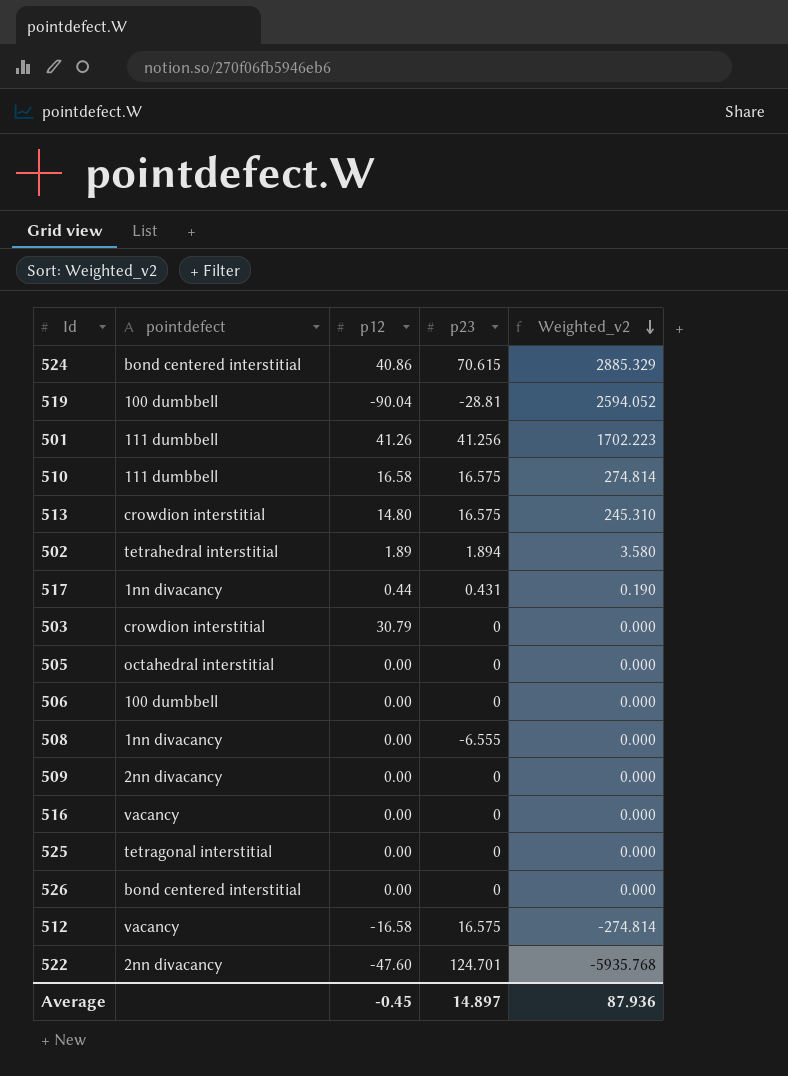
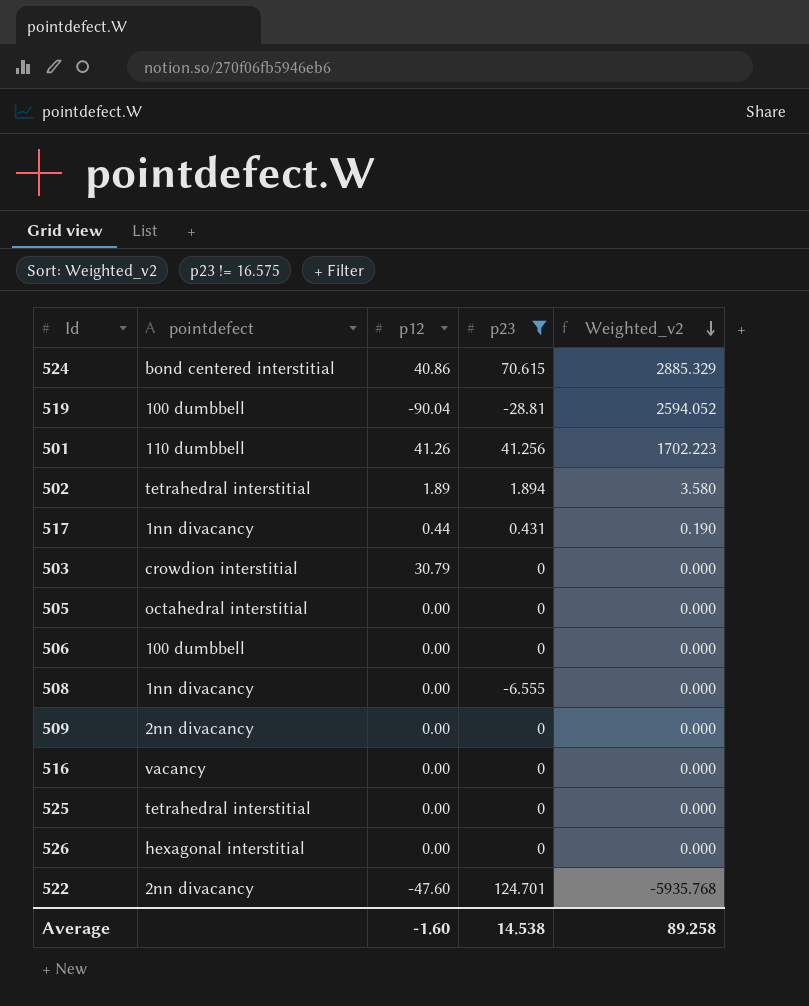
filter: none -> p23 != 16.575
501 | pointdefect: 111 dumbbell -> 110 dumbbell
525 | pointdefect: tetragonal interstitial -> tetrahedral interstitial
526 | pointdefect: bond centered interstitial -> hexagonal interstitial
Average | p12: -0.45 -> -1.60
Average | p23: 14.897 -> 14.538
Average | Weighted_v2: 87.936 -> 89.258

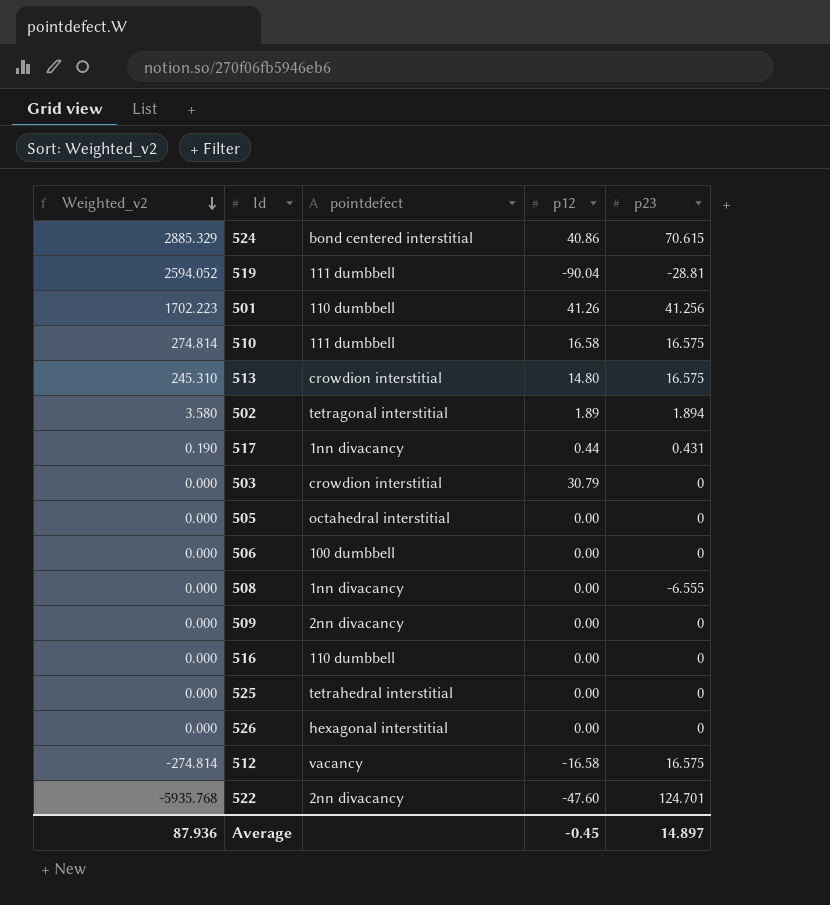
filter: p23 != 16.575 -> none
column Weighted_v2 | position: 5 -> 1
519 | pointdefect: 100 dumbbell -> 111 dumbbell
502 | pointdefect: tetrahedral interstitial -> tetragonal interstitial
516 | pointdefect: vacancy -> 110 dumbbell
Average | Weighted_v2: 89.258 -> 87.936
Average | p12: -1.60 -> -0.45
Average | p23: 14.538 -> 14.897

